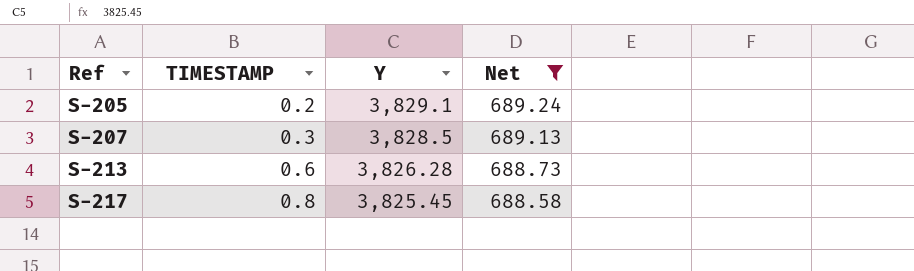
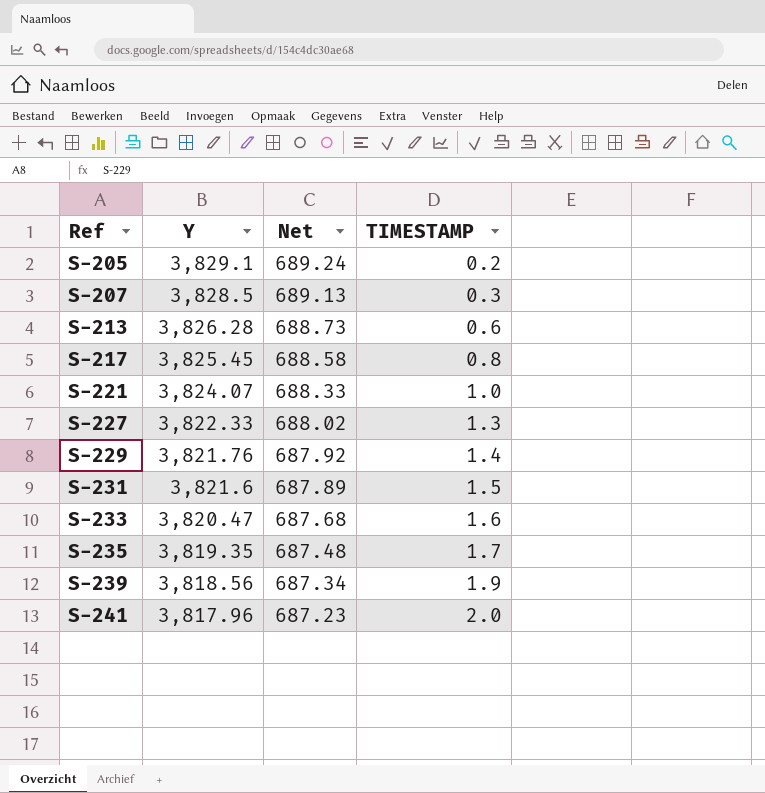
filter: Net >= 688.58 -> none
column TIMESTAMP | position: 2 -> 4

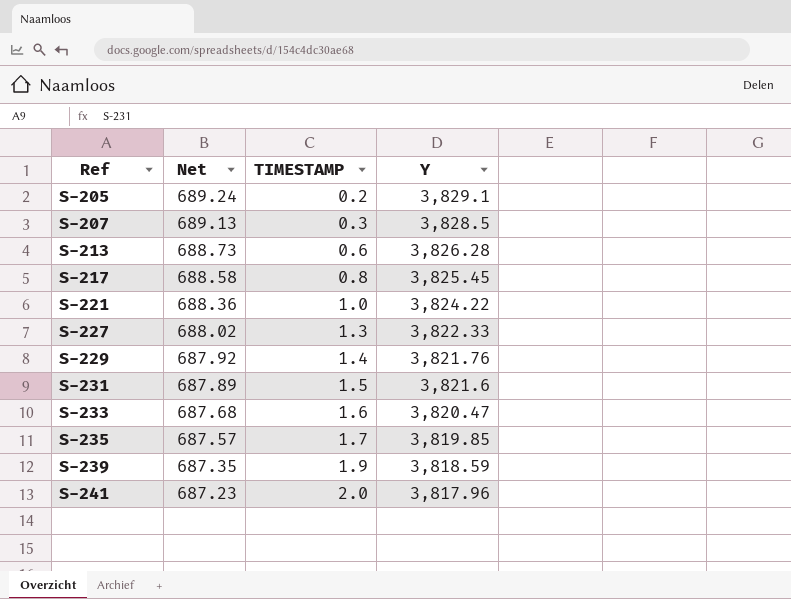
column Y | position: 2 -> 4
S-221 | Net: 688.33 -> 688.36
S-221 | Y: 3,824.07 -> 3,824.22
S-235 | Net: 687.48 -> 687.57
S-235 | Y: 3,819.35 -> 3,819.85
S-239 | Net: 687.34 -> 687.35
S-239 | Y: 3,818.56 -> 3,818.59

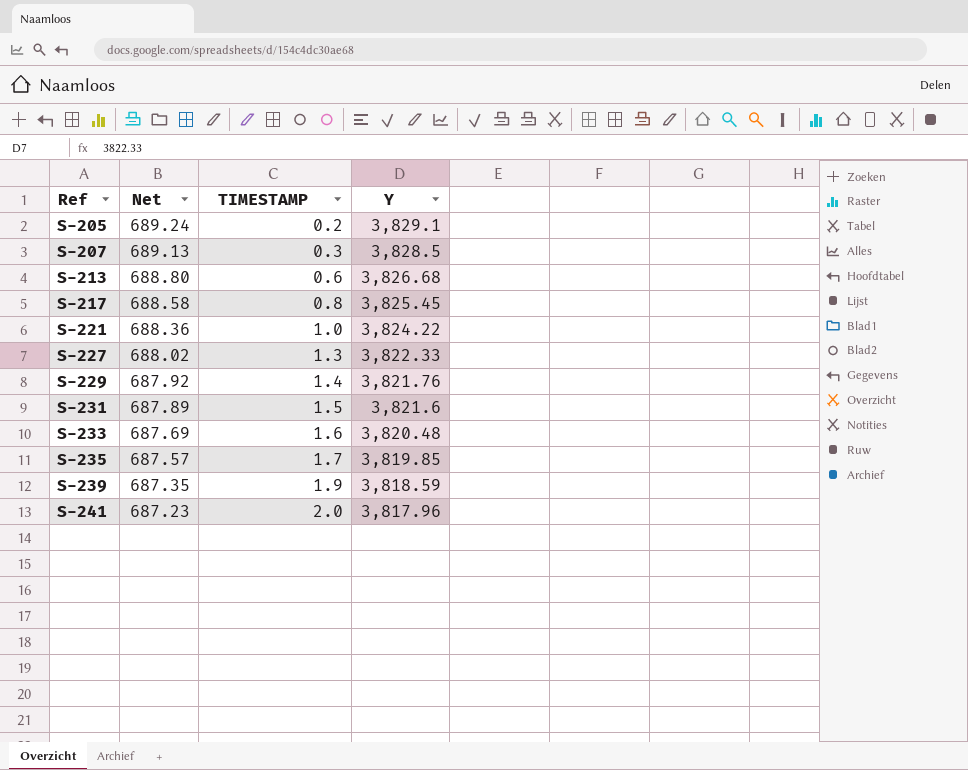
S-213 | Net: 688.73 -> 688.80
S-213 | Y: 3,826.28 -> 3,826.68
S-233 | Net: 687.68 -> 687.69
S-233 | Y: 3,820.47 -> 3,820.48

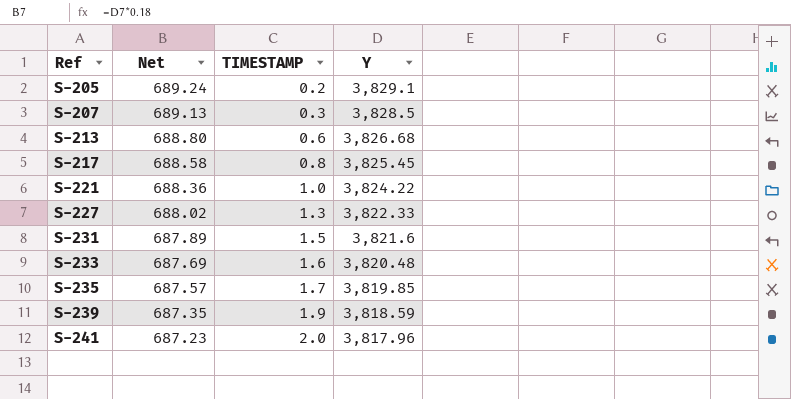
row S-229: 687.92 | 1.4 | 3,821.76 -> none

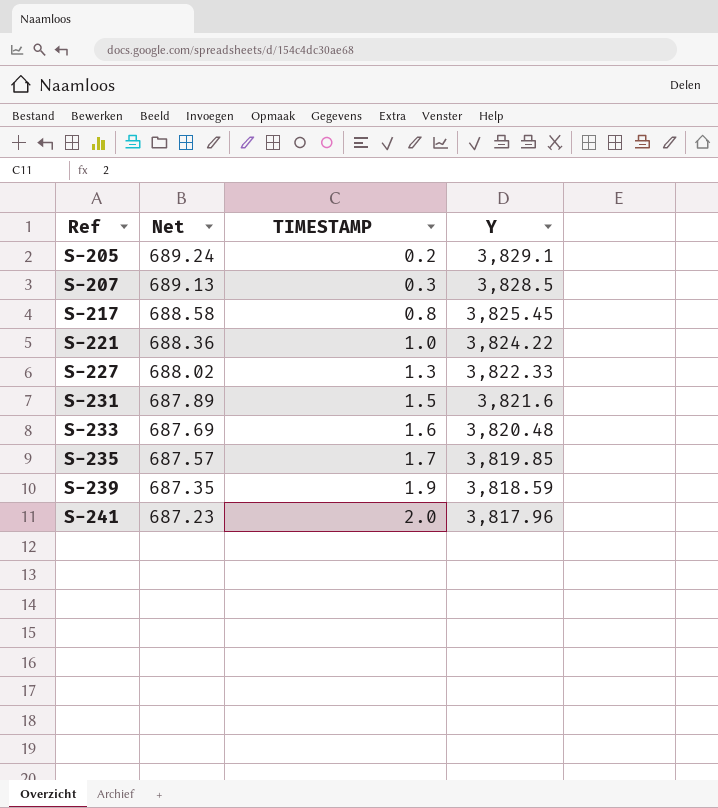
row S-213: 688.80 | 0.6 | 3,826.68 -> none

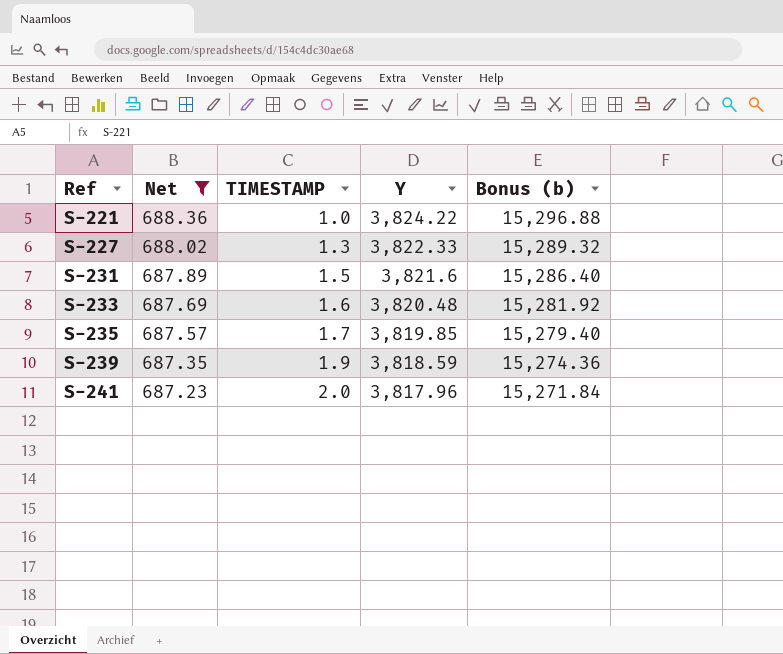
filter: none -> Net <= 688.36
column Bonus (b) | formula: none -> [Y] * 4

